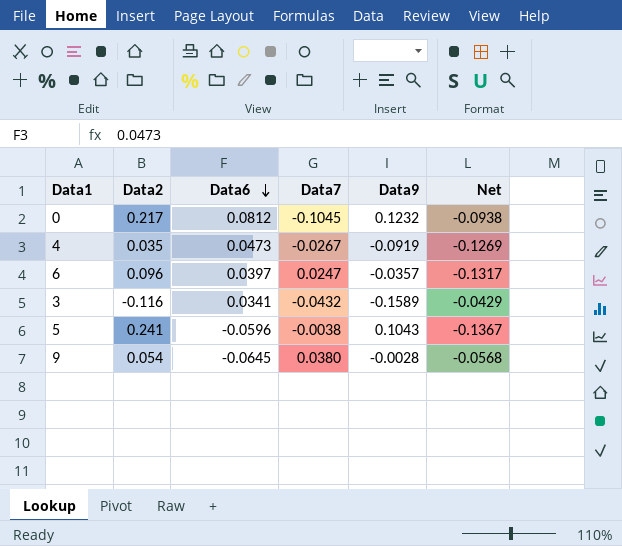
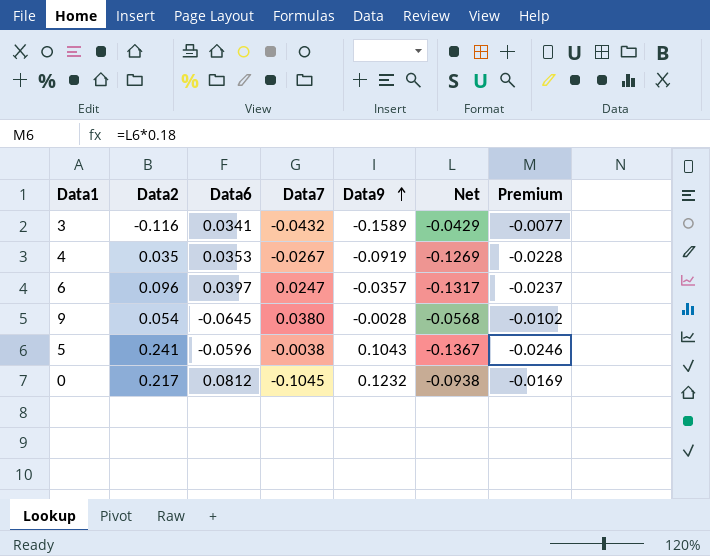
row order: Data6 descending -> Data9 ascending
column Premium | formula: none -> [Net] * 0.18
4 | Data6: 0.0473 -> 0.0353

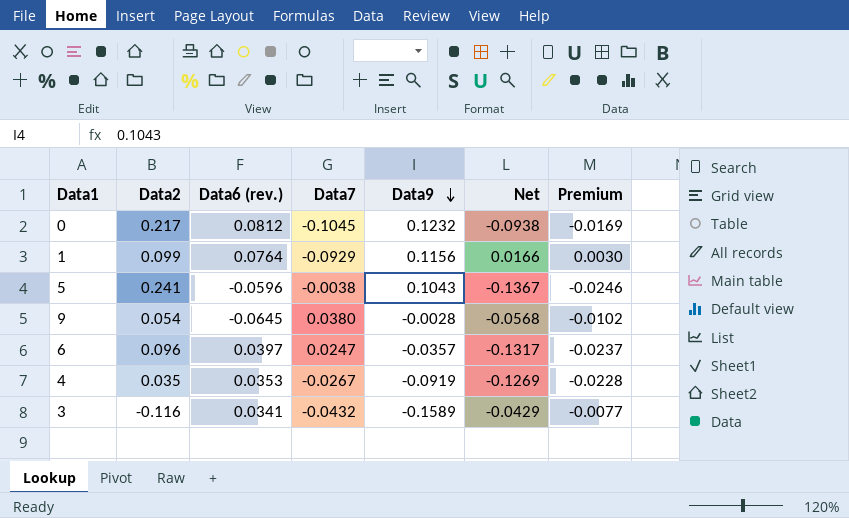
row order: Data9 ascending -> Data9 descending
column name: Data6 -> Data6 (rev.)
row 1: none -> 0.099 | 0.0764 | -0.0929 | 0.1156 | 0.0166 | 0.0030

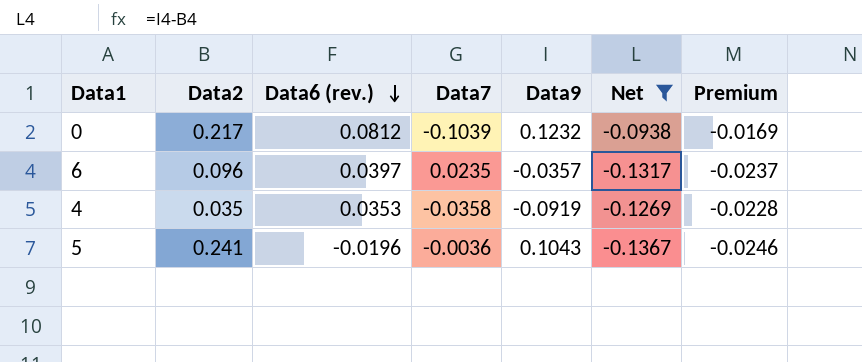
filter: none -> Net <= -0.0938
row order: Data9 descending -> Data6 (rev.) descending
0 | Data7: -0.1045 -> -0.1039
6 | Data7: 0.0247 -> 0.0235
4 | Data7: -0.0267 -> -0.0358
5 | Data6 (rev.): -0.0596 -> -0.0196
5 | Data7: -0.0038 -> -0.0036

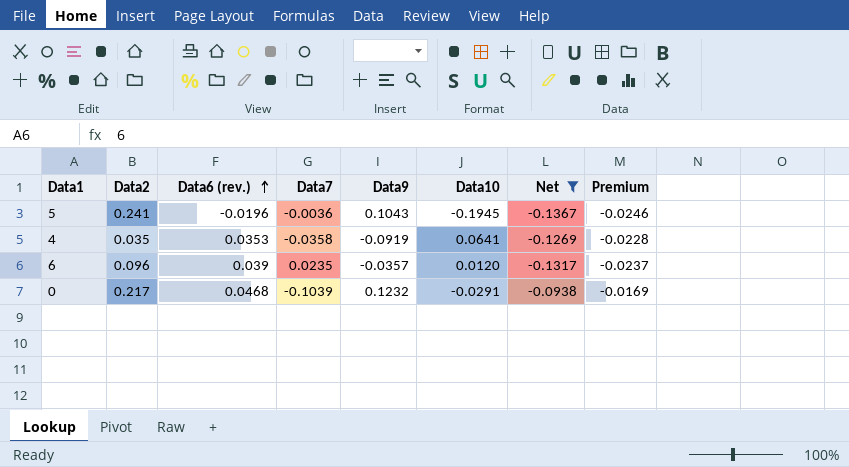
row order: Data6 (rev.) descending -> Data6 (rev.) ascending
column Data10 | position: none -> 6
6 | Data6 (rev.): 0.0397 -> 0.039
0 | Data6 (rev.): 0.0812 -> 0.0468

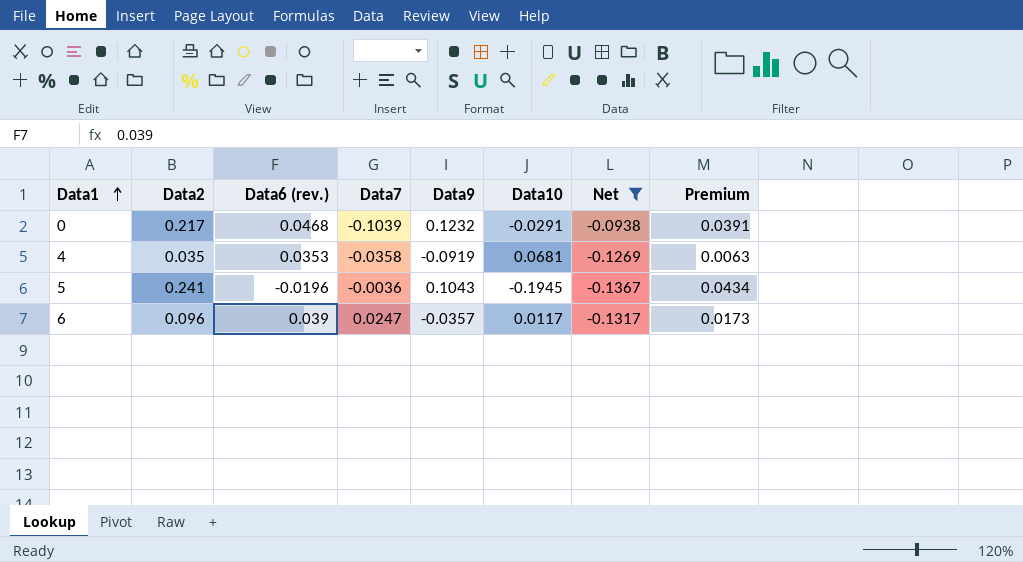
row order: Data6 (rev.) ascending -> Data1 ascending
column Premium | formula: [Net] * 0.18 -> [Data2] * 0.18
4 | Data10: 0.0641 -> 0.0681
6 | Data7: 0.0235 -> 0.0247
6 | Data10: 0.0120 -> 0.0117

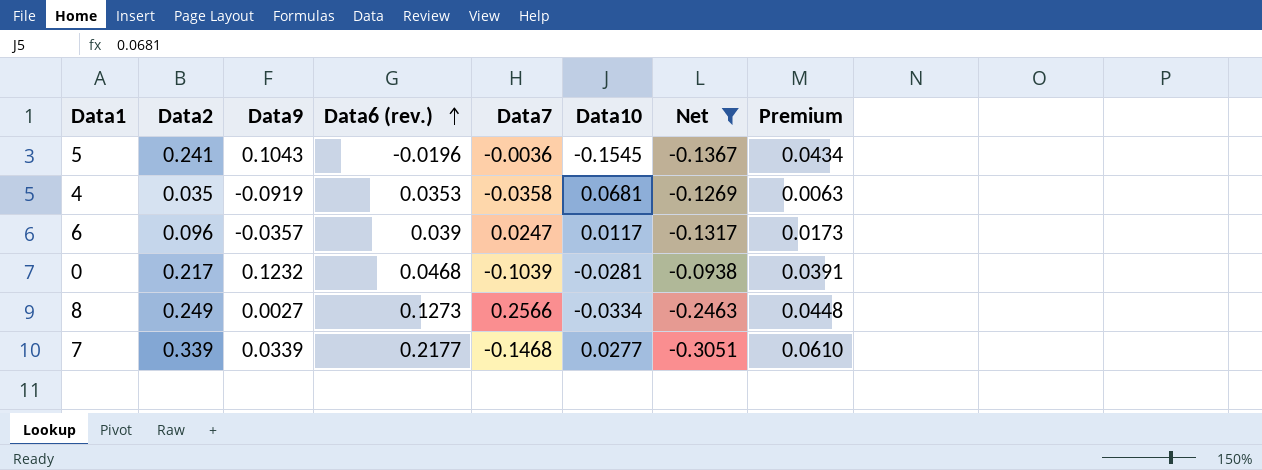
row order: Data1 ascending -> Data6 (rev.) ascending
column Data9 | position: 5 -> 3
5 | Data10: -0.1945 -> -0.1545
0 | Data10: -0.0291 -> -0.0281
row 8: none -> 0.249 | 0.0027 | 0.1273 | 0.2566 | -0.0334 | -0.2463 | 0.0448
row 7: none -> 0.339 | 0.0339 | 0.2177 | -0.1468 | 0.0277 | -0.3051 | 0.0610

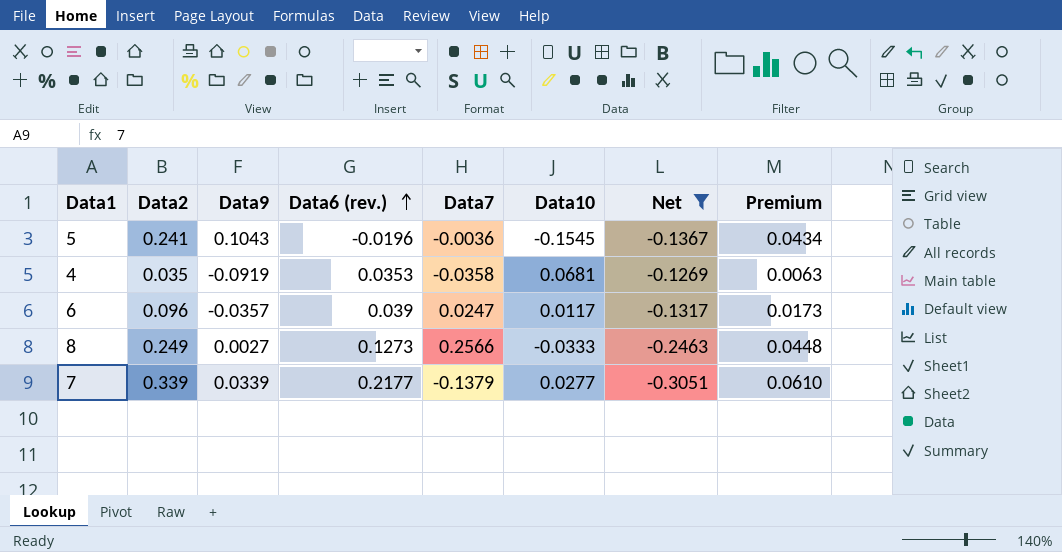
row 0: 0.217 | 0.1232 | 0.0468 | -0.1039 | -0.0281 | -0.0938 | 0.0391 -> none
8 | Data10: -0.0334 -> -0.0333
7 | Data7: -0.1468 -> -0.1379

